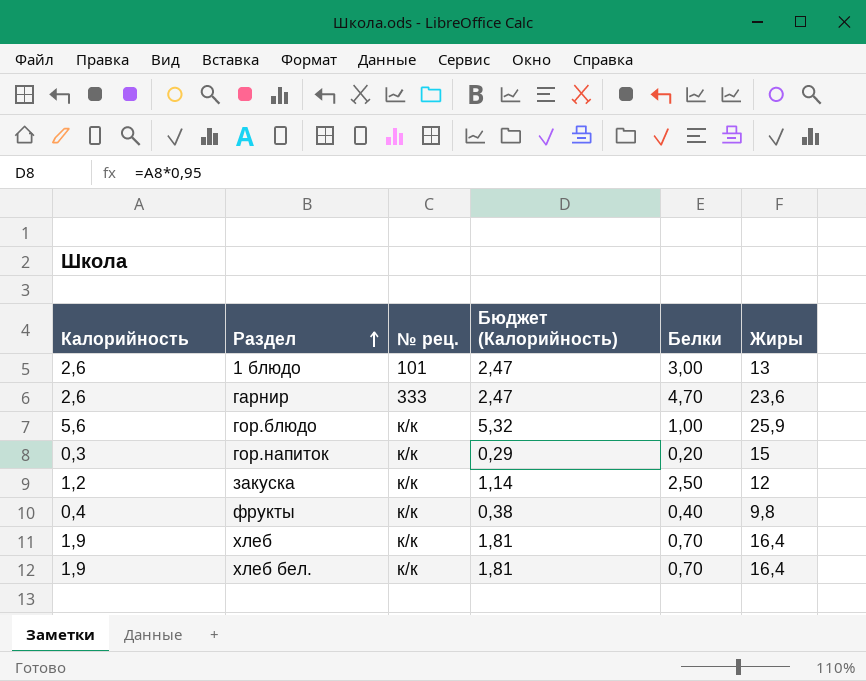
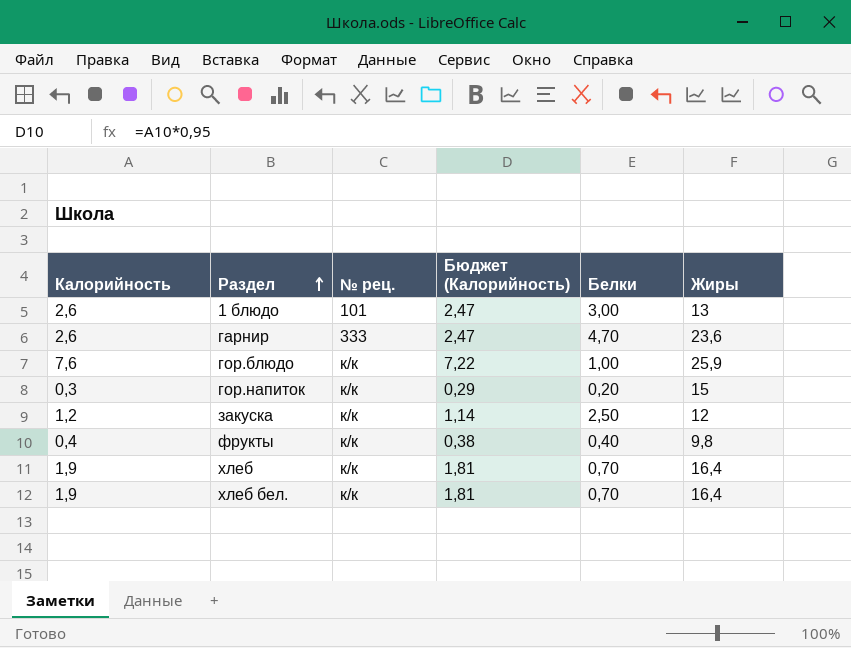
гор.блюдо | Калорийность: 5,6 -> 7,6
гор.блюдо | Бюджет (Калорийность): 5,32 -> 7,22

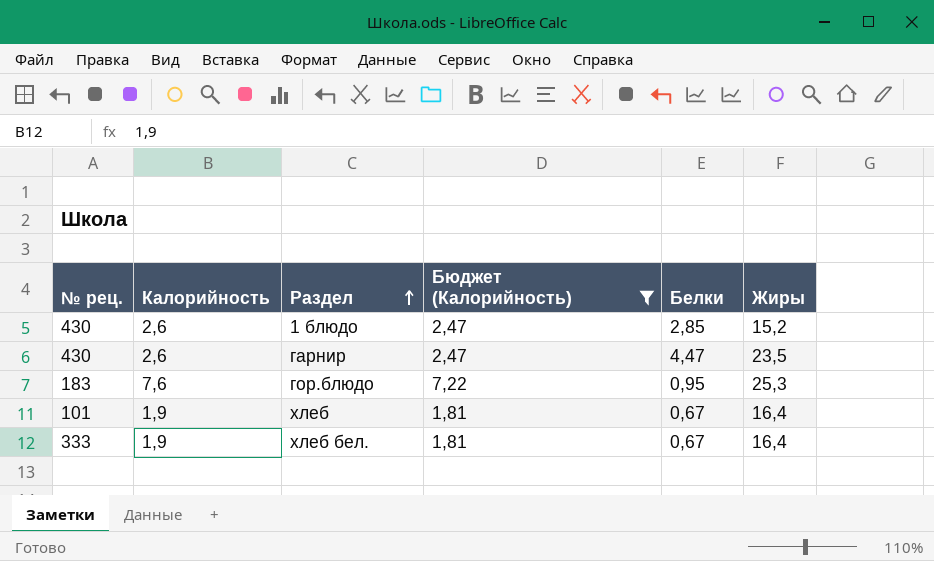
filter: none -> Бюджет (Калорийность) >= 1,81
column № рец. | position: 3 -> 1
1 блюдо | № рец.: 101 -> 430
1 блюдо | Белки: 3,00 -> 2,85
1 блюдо | Жиры: 13 -> 15,2
гарнир | № рец.: 333 -> 430
гарнир | Белки: 4,70 -> 4,47
гарнир | Жиры: 23,6 -> 23,5
гор.блюдо | № рец.: к/к -> 183
гор.блюдо | Белки: 1,00 -> 0,95
гор.блюдо | Жиры: 25,9 -> 25,3
хлеб | № рец.: к/к -> 101
хлеб | Белки: 0,70 -> 0,67
хлеб бел. | № рец.: к/к -> 333
хлеб бел. | Белки: 0,70 -> 0,67

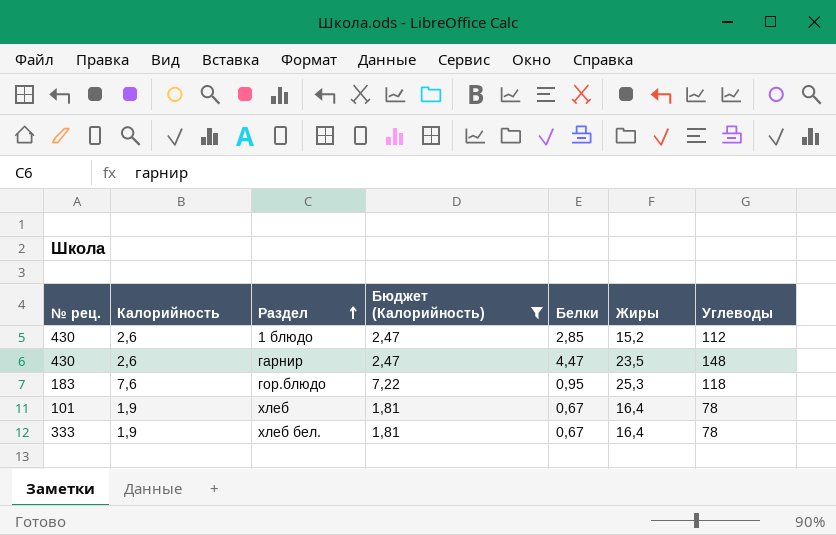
column Углеводы | position: none -> 7

